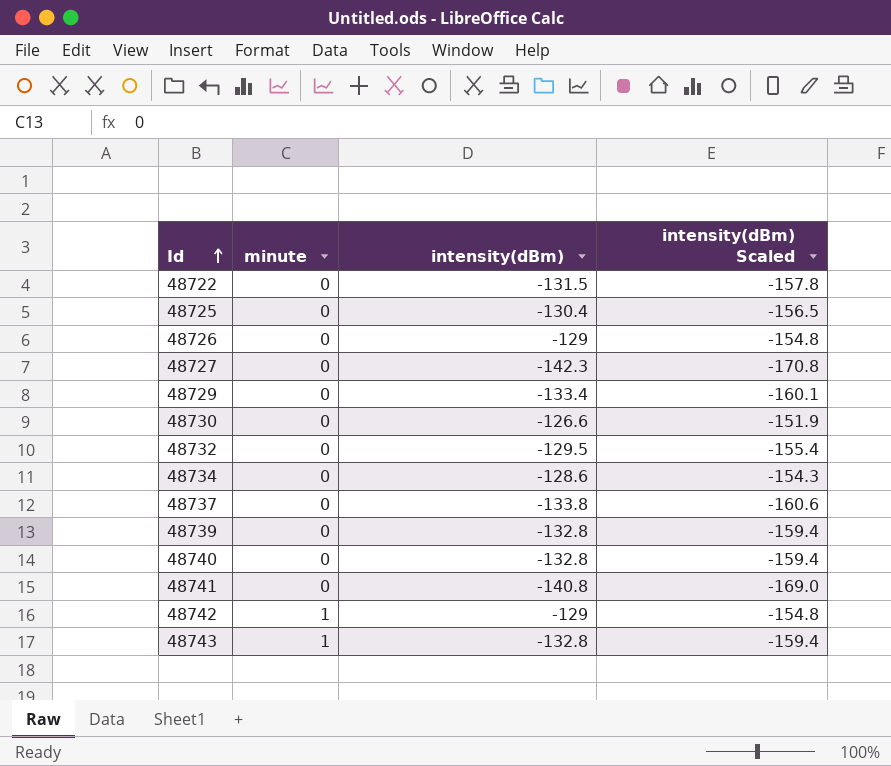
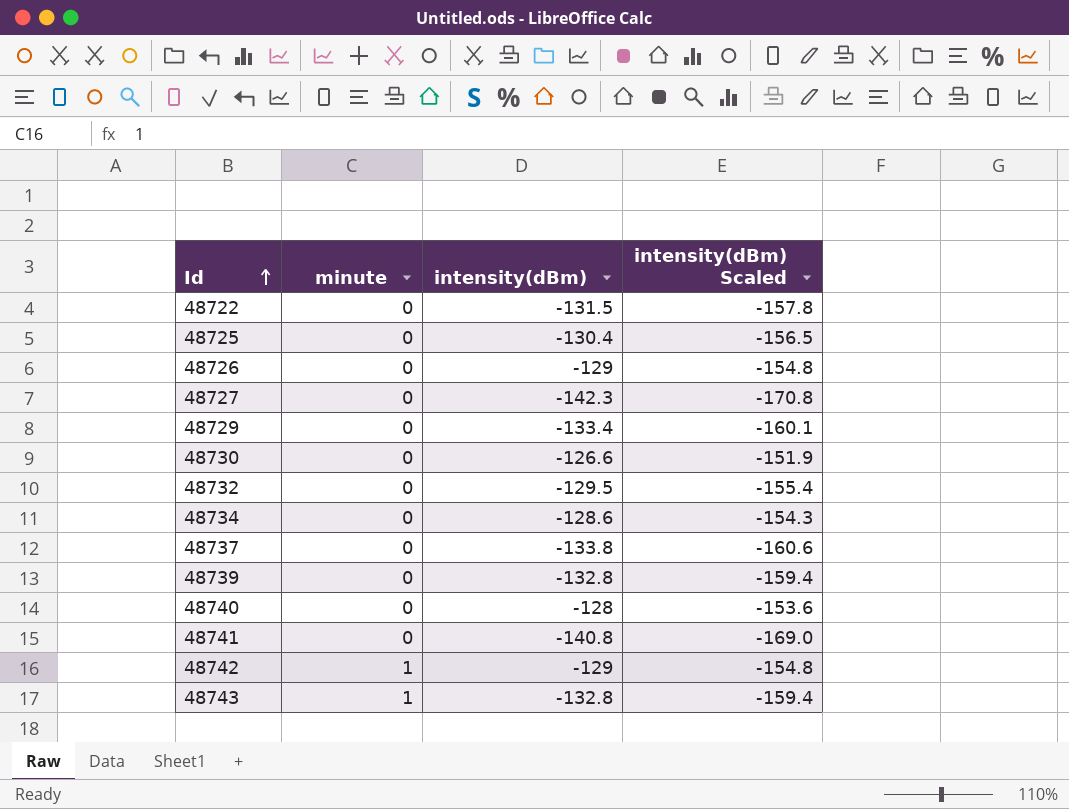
48740 | intensity(dBm): -132.8 -> -128
48740 | intensity(dBm) Scaled: -159.4 -> -153.6

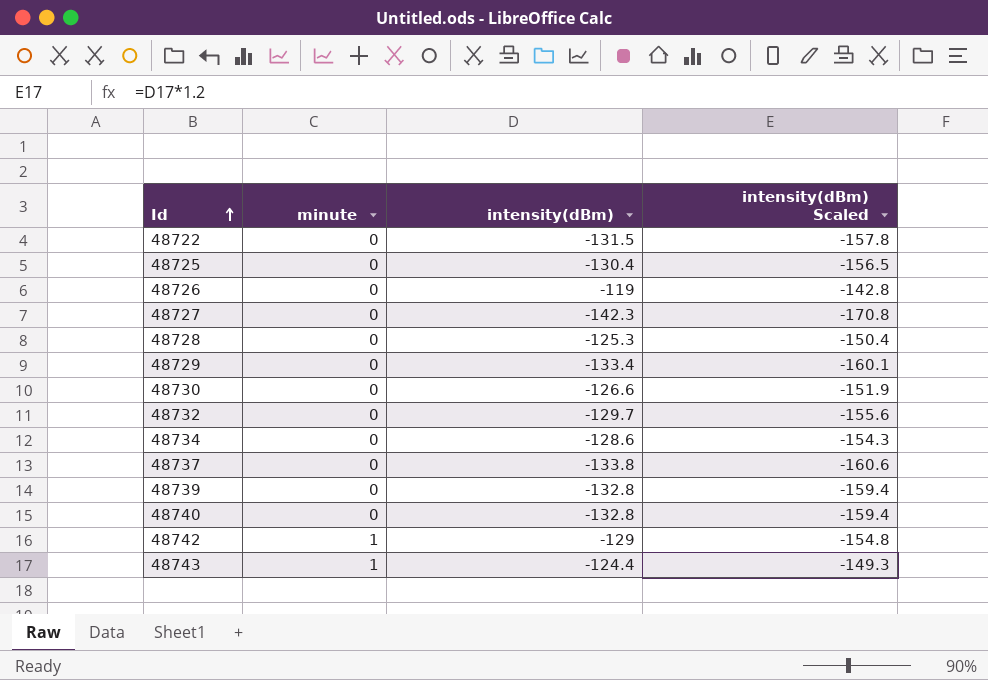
row 48741: 0 | -140.8 | -169.0 -> none
48726 | intensity(dBm): -129 -> -119
48726 | intensity(dBm) Scaled: -154.8 -> -142.8
row 48728: none -> 0 | -125.3 | -150.4
48732 | intensity(dBm): -129.5 -> -129.7
48732 | intensity(dBm) Scaled: -155.4 -> -155.6
48740 | intensity(dBm): -128 -> -132.8
48740 | intensity(dBm) Scaled: -153.6 -> -159.4
48743 | intensity(dBm): -132.8 -> -124.4
48743 | intensity(dBm) Scaled: -159.4 -> -149.3

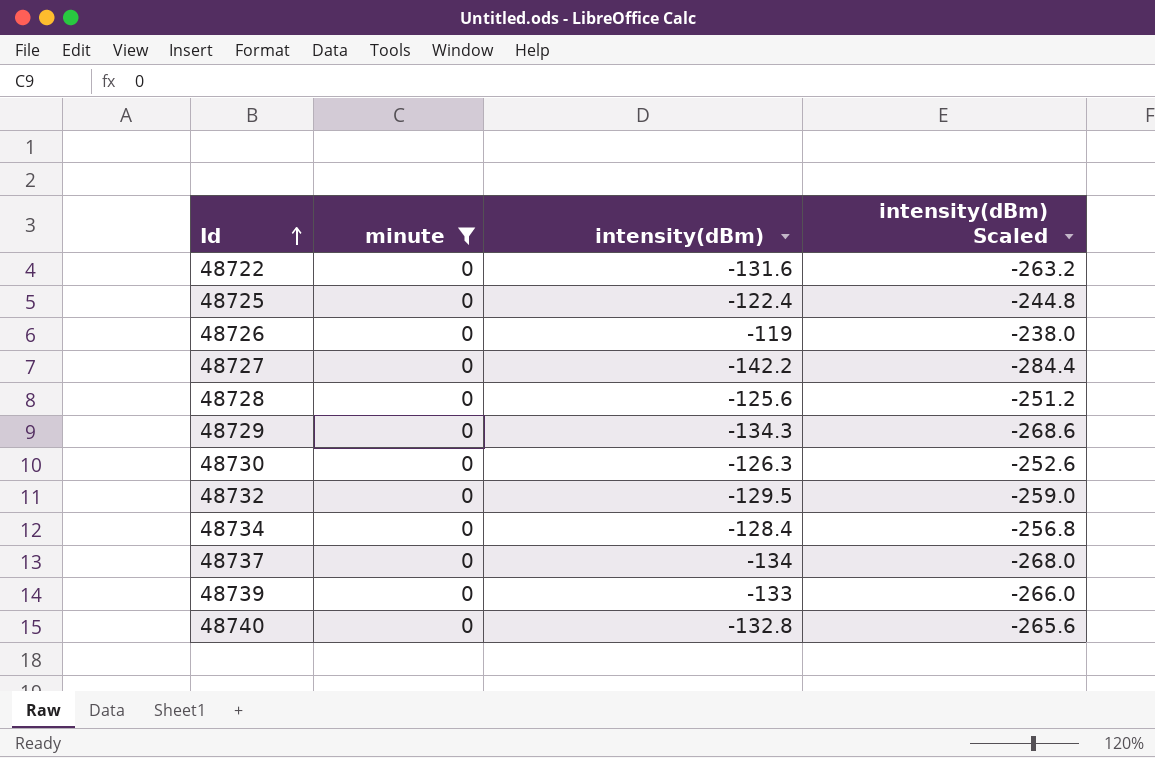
filter: none -> minute = 0
column intensity(dBm) Scaled | formula: [intensity(dBm)] * 1.2 -> [intensity(dBm)] * 2
48722 | intensity(dBm): -131.5 -> -131.6
48725 | intensity(dBm): -130.4 -> -122.4
48727 | intensity(dBm): -142.3 -> -142.2
48728 | intensity(dBm): -125.3 -> -125.6
48729 | intensity(dBm): -133.4 -> -134.3
48730 | intensity(dBm): -126.6 -> -126.3
48732 | intensity(dBm): -129.7 -> -129.5
48734 | intensity(dBm): -128.6 -> -128.4
48737 | intensity(dBm): -133.8 -> -134
48739 | intensity(dBm): -132.8 -> -133

